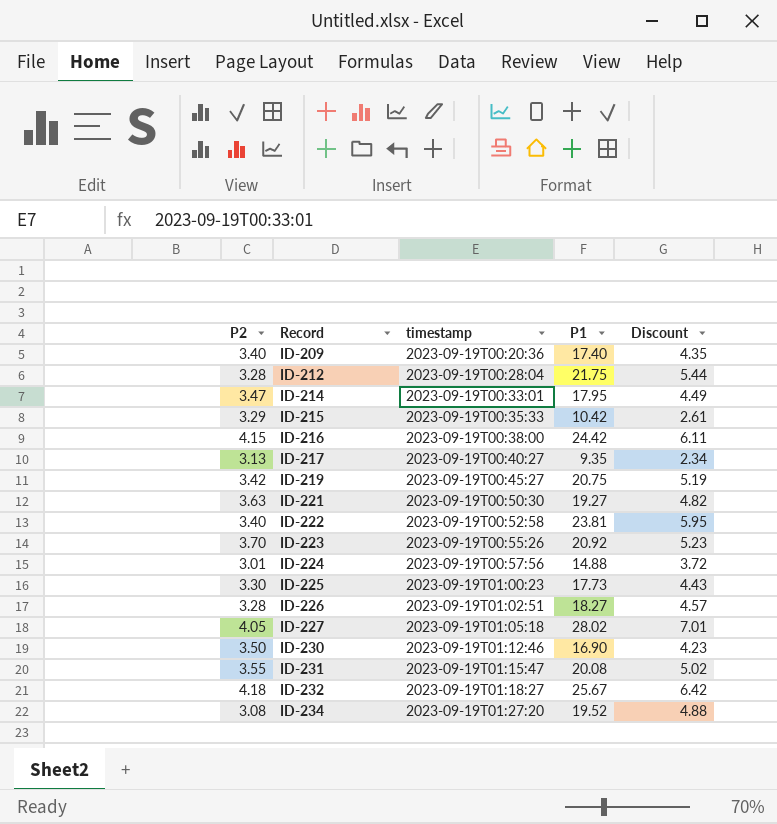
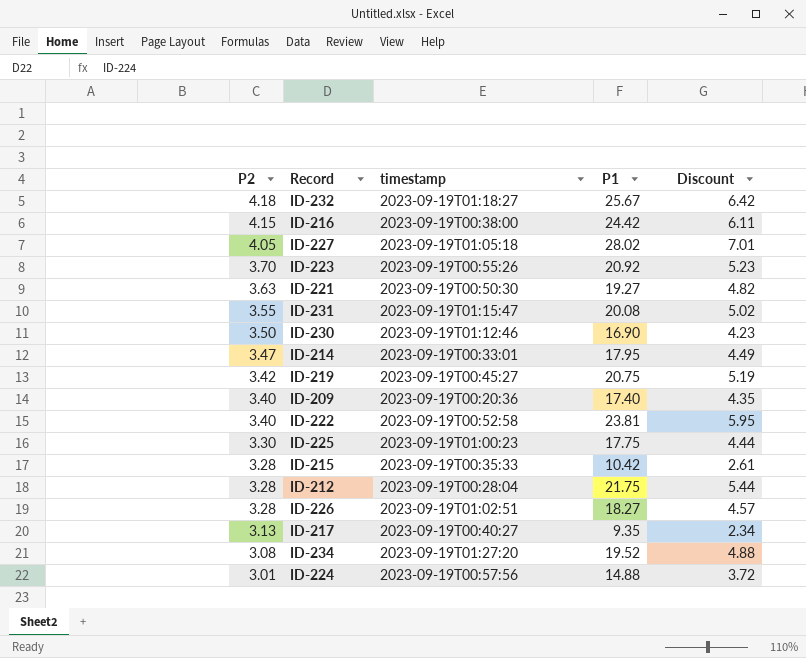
row order: Record ascending -> P2 descending
ID-225 | P1: 17.73 -> 17.75
ID-225 | Discount: 4.43 -> 4.44
ID-215 | P2: 3.29 -> 3.28

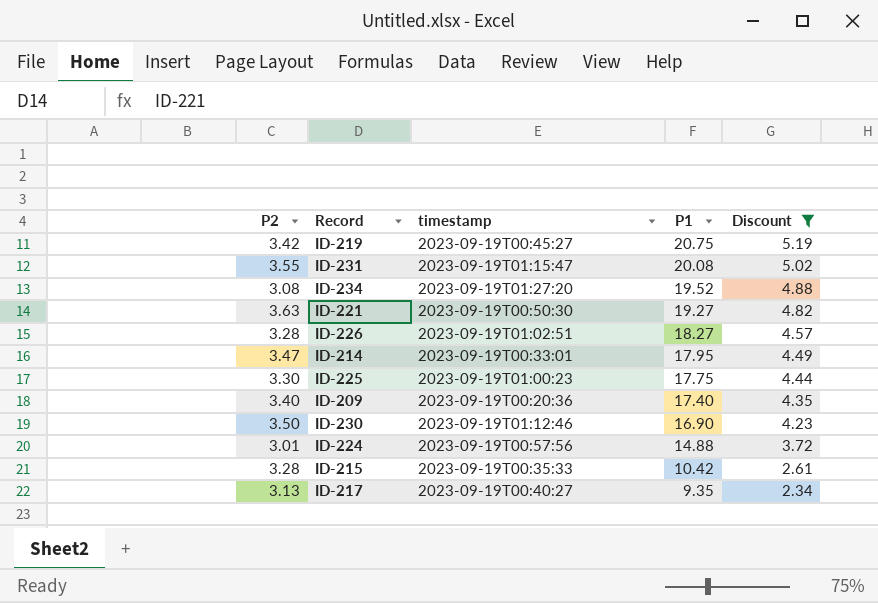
filter: none -> Discount <= 5.19
row order: P2 descending -> P1 descending

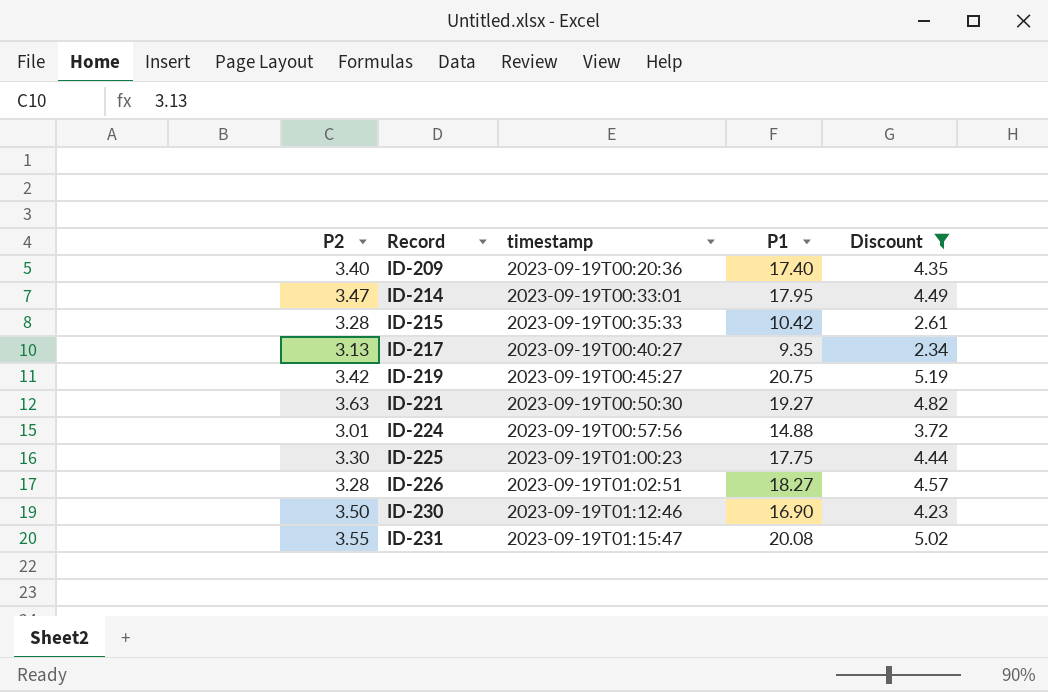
row order: P1 descending -> Record ascending
row ID-234: 3.08 | 2023-09-19T01:27:20 | 19.52 | 4.88 -> none

